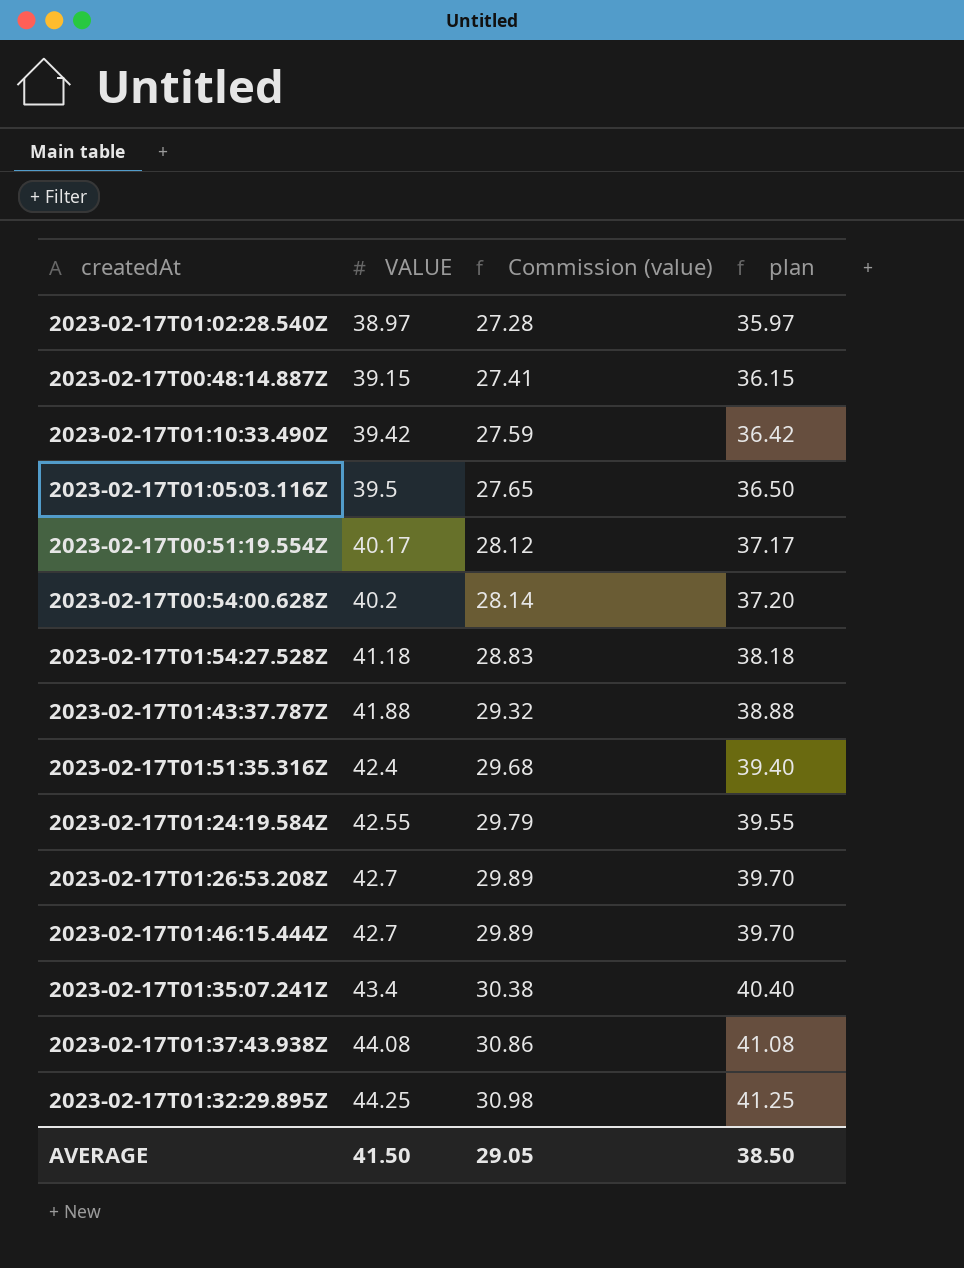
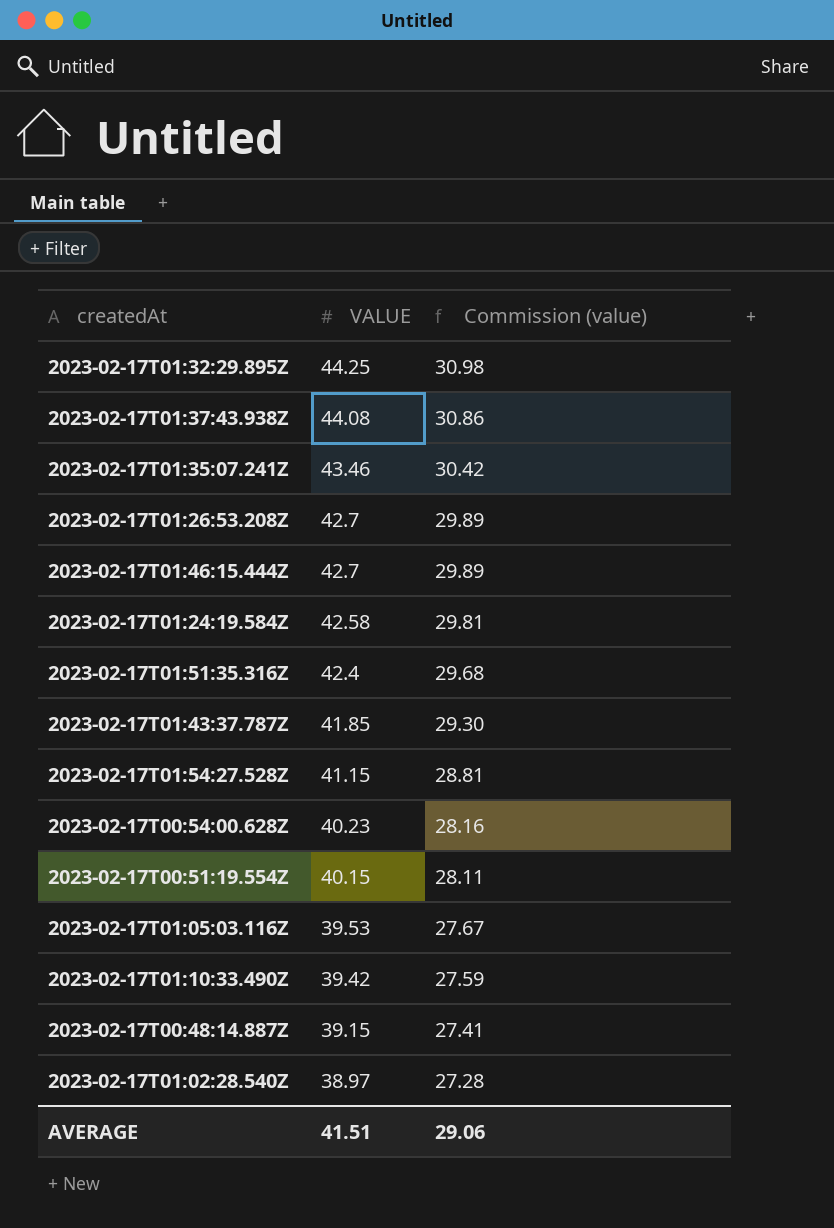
row order: VALUE ascending -> VALUE descending
column plan | formula: [VALUE] - 3 -> none
2023-02-17T01:35:07.241Z | VALUE: 43.4 -> 43.46
2023-02-17T01:35:07.241Z | Commission (value): 30.38 -> 30.42
2023-02-17T01:24:19.584Z | VALUE: 42.55 -> 42.58
2023-02-17T01:24:19.584Z | Commission (value): 29.79 -> 29.81
2023-02-17T01:43:37.787Z | VALUE: 41.88 -> 41.85
2023-02-17T01:43:37.787Z | Commission (value): 29.32 -> 29.30
2023-02-17T01:54:27.528Z | VALUE: 41.18 -> 41.15
2023-02-17T01:54:27.528Z | Commission (value): 28.83 -> 28.81
2023-02-17T00:54:00.628Z | VALUE: 40.2 -> 40.23
2023-02-17T00:54:00.628Z | Commission (value): 28.14 -> 28.16
2023-02-17T00:51:19.554Z | VALUE: 40.17 -> 40.15
2023-02-17T00:51:19.554Z | Commission (value): 28.12 -> 28.11
2023-02-17T01:05:03.116Z | VALUE: 39.5 -> 39.53
2023-02-17T01:05:03.116Z | Commission (value): 27.65 -> 27.67
AVERAGE | VALUE: 41.50 -> 41.51
AVERAGE | Commission (value): 29.05 -> 29.06

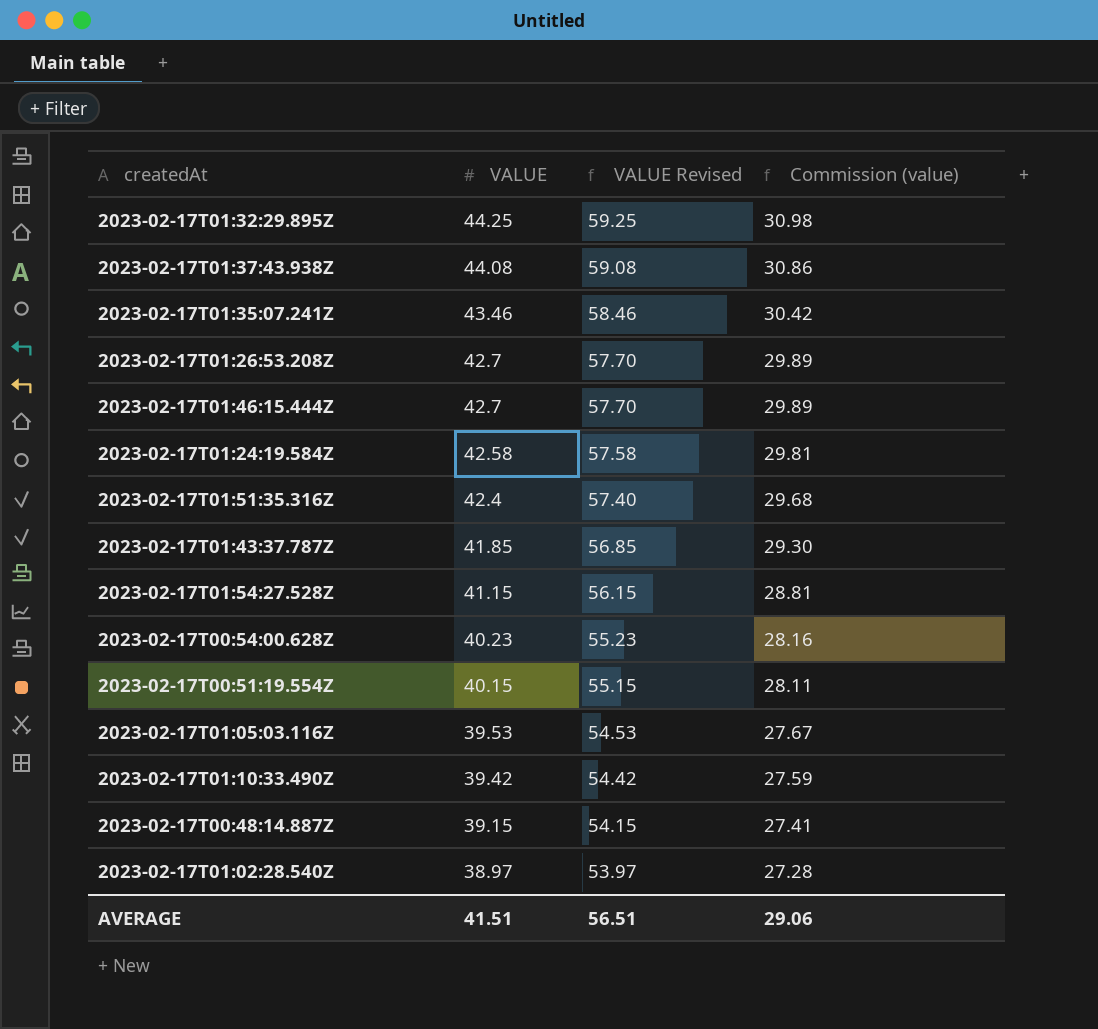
column VALUE Revised | formula: none -> [VALUE] + 15

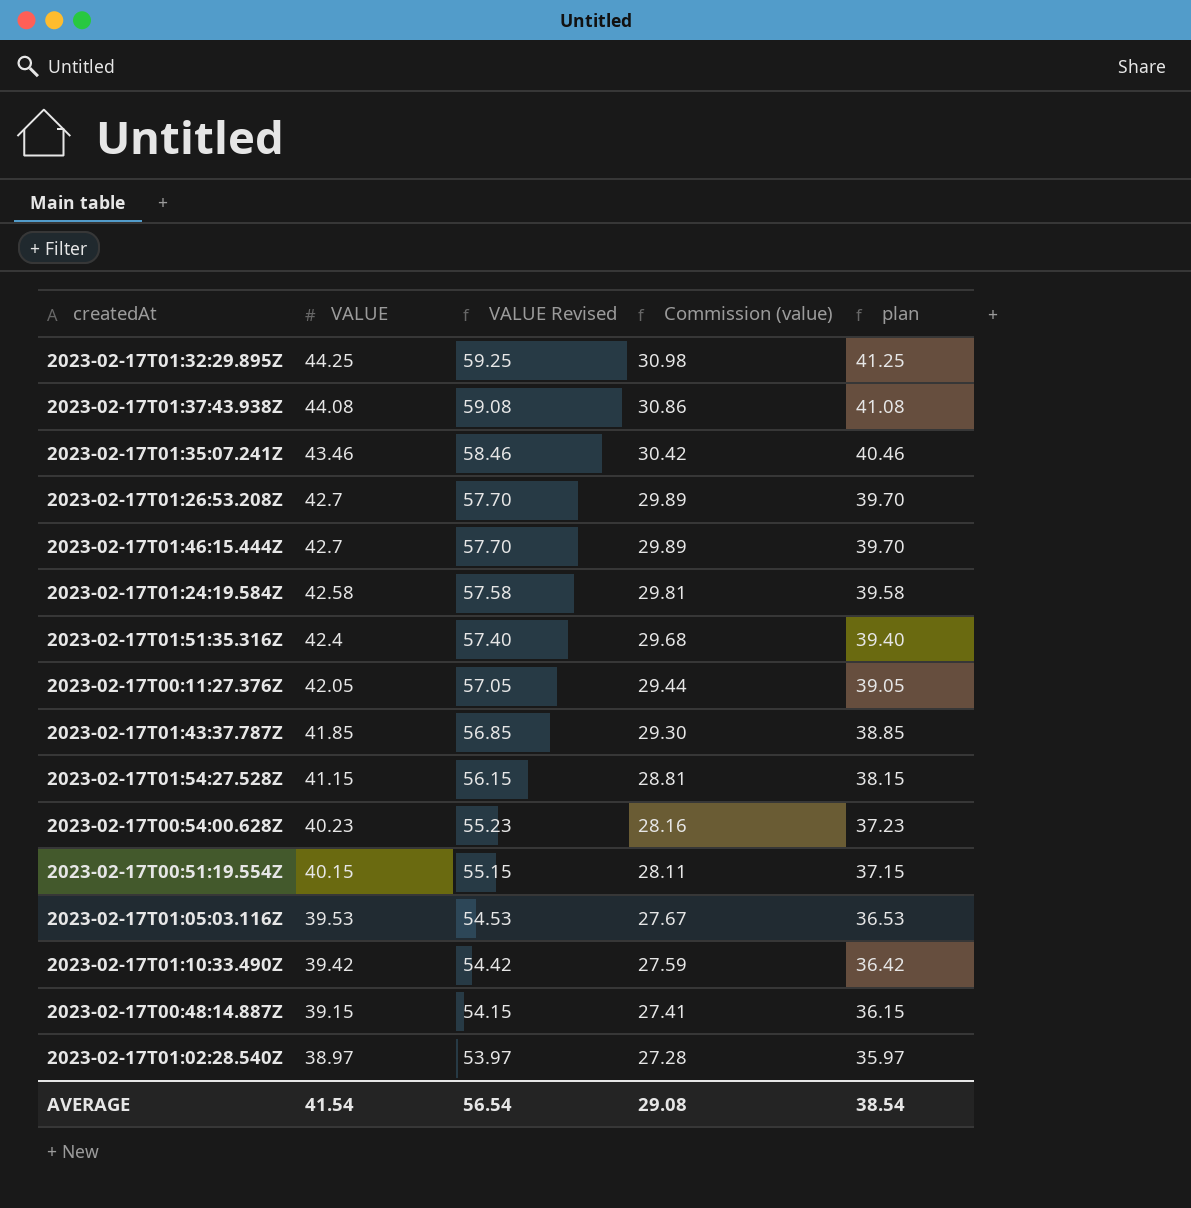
column plan | formula: none -> [VALUE] - 3
row 2023-02-17T00:11:27.376Z: none -> 42.05 | 57.05 | 29.44 | 39.05
AVERAGE | VALUE: 41.51 -> 41.54
AVERAGE | VALUE Revised: 56.51 -> 56.54
AVERAGE | Commission (value): 29.06 -> 29.08

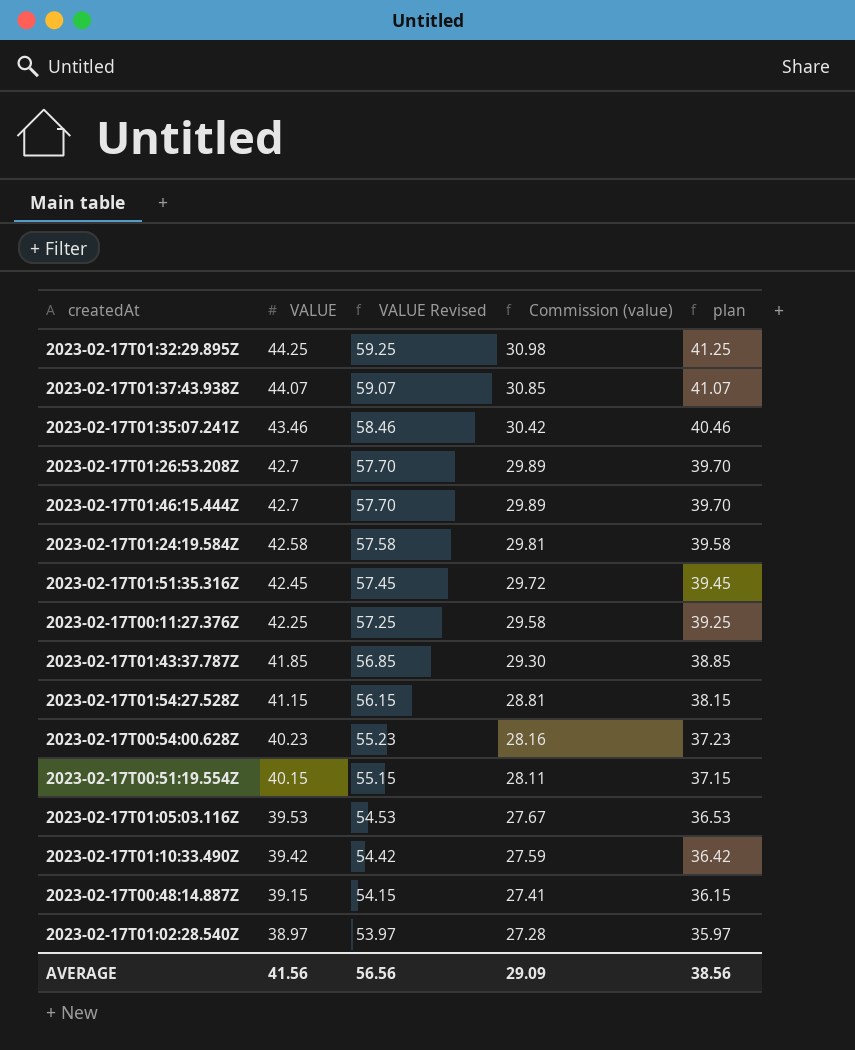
2023-02-17T01:37:43.938Z | VALUE: 44.08 -> 44.07
2023-02-17T01:37:43.938Z | VALUE Revised: 59.08 -> 59.07
2023-02-17T01:37:43.938Z | Commission (value): 30.86 -> 30.85
2023-02-17T01:37:43.938Z | plan: 41.08 -> 41.07
2023-02-17T01:51:35.316Z | VALUE: 42.4 -> 42.45
2023-02-17T01:51:35.316Z | VALUE Revised: 57.40 -> 57.45
2023-02-17T01:51:35.316Z | Commission (value): 29.68 -> 29.72
2023-02-17T01:51:35.316Z | plan: 39.40 -> 39.45
2023-02-17T00:11:27.376Z | VALUE: 42.05 -> 42.25
2023-02-17T00:11:27.376Z | VALUE Revised: 57.05 -> 57.25
2023-02-17T00:11:27.376Z | Commission (value): 29.44 -> 29.58
2023-02-17T00:11:27.376Z | plan: 39.05 -> 39.25
AVERAGE | VALUE: 41.54 -> 41.56
AVERAGE | VALUE Revised: 56.54 -> 56.56
AVERAGE | Commission (value): 29.08 -> 29.09
AVERAGE | plan: 38.54 -> 38.56

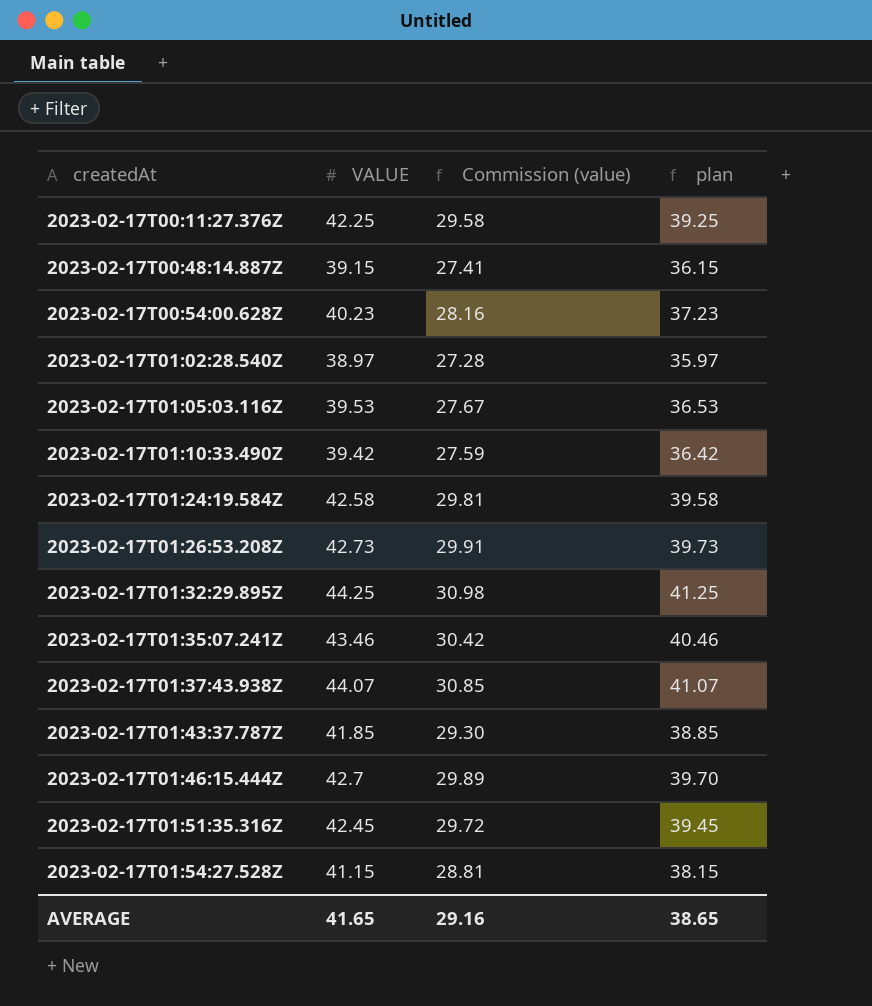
row order: VALUE descending -> createdAt ascending
column VALUE Revised | formula: [VALUE] + 15 -> none
row 2023-02-17T00:51:19.554Z: 40.15 | 55.15 | 28.11 | 37.15 -> none
2023-02-17T01:26:53.208Z | VALUE: 42.7 -> 42.73
2023-02-17T01:26:53.208Z | Commission (value): 29.89 -> 29.91
2023-02-17T01:26:53.208Z | plan: 39.70 -> 39.73
AVERAGE | VALUE: 41.56 -> 41.65
AVERAGE | Commission (value): 29.09 -> 29.16
AVERAGE | plan: 38.56 -> 38.65

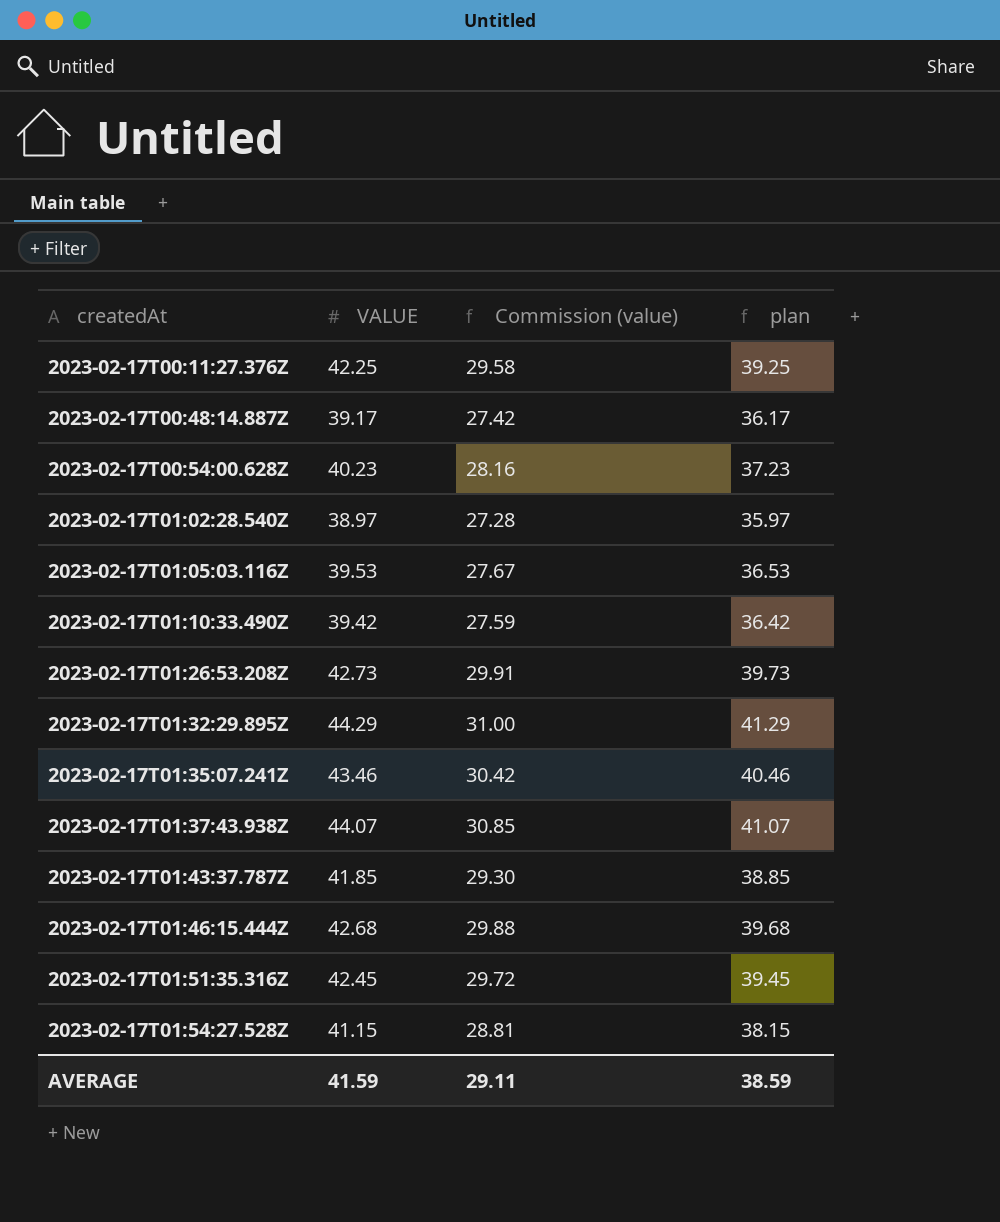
row 2023-02-17T01:24:19.584Z: 42.58 | 29.81 | 39.58 -> none
2023-02-17T00:48:14.887Z | VALUE: 39.15 -> 39.17
2023-02-17T00:48:14.887Z | Commission (value): 27.41 -> 27.42
2023-02-17T00:48:14.887Z | plan: 36.15 -> 36.17
2023-02-17T01:32:29.895Z | VALUE: 44.25 -> 44.29
2023-02-17T01:32:29.895Z | Commission (value): 30.98 -> 31.00
2023-02-17T01:32:29.895Z | plan: 41.25 -> 41.29
2023-02-17T01:46:15.444Z | VALUE: 42.7 -> 42.68
2023-02-17T01:46:15.444Z | Commission (value): 29.89 -> 29.88
2023-02-17T01:46:15.444Z | plan: 39.70 -> 39.68
AVERAGE | VALUE: 41.65 -> 41.59
AVERAGE | Commission (value): 29.16 -> 29.11
AVERAGE | plan: 38.65 -> 38.59

